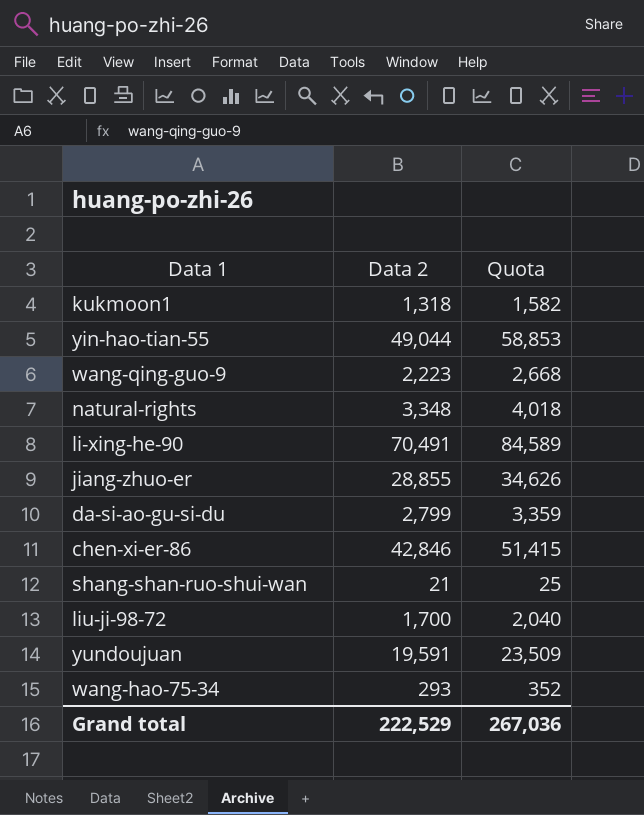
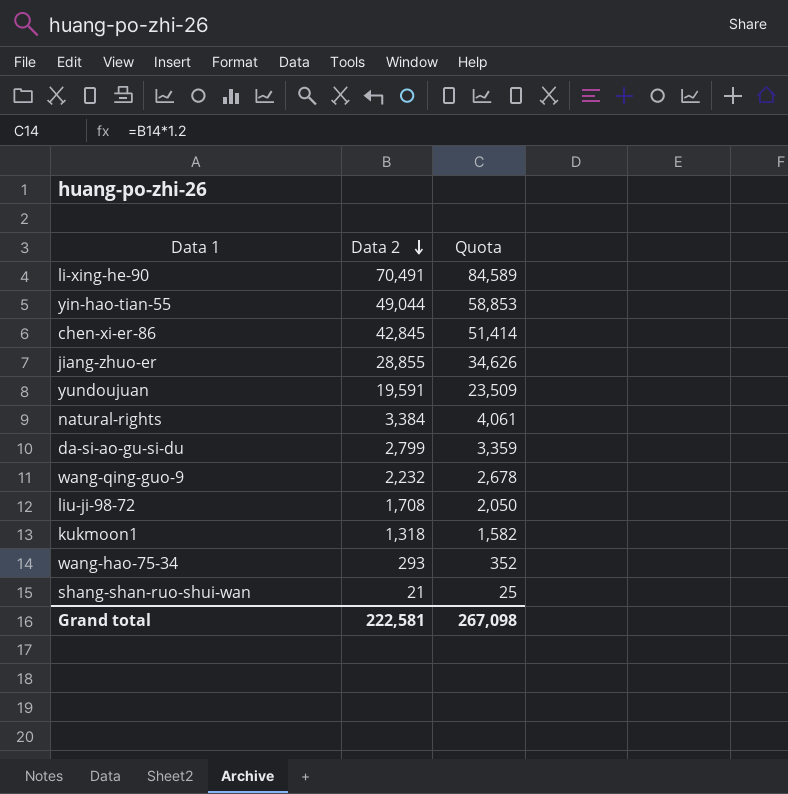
row order: none -> Data 2 descending
chen-xi-er-86 | Data 2: 42,846 -> 42,845
chen-xi-er-86 | Quota: 51,415 -> 51,414
natural-rights | Data 2: 3,348 -> 3,384
natural-rights | Quota: 4,018 -> 4,061
wang-qing-guo-9 | Data 2: 2,223 -> 2,232
wang-qing-guo-9 | Quota: 2,668 -> 2,678
liu-ji-98-72 | Data 2: 1,700 -> 1,708
liu-ji-98-72 | Quota: 2,040 -> 2,050
Grand total | Data 2: 222,529 -> 222,581
Grand total | Quota: 267,036 -> 267,098

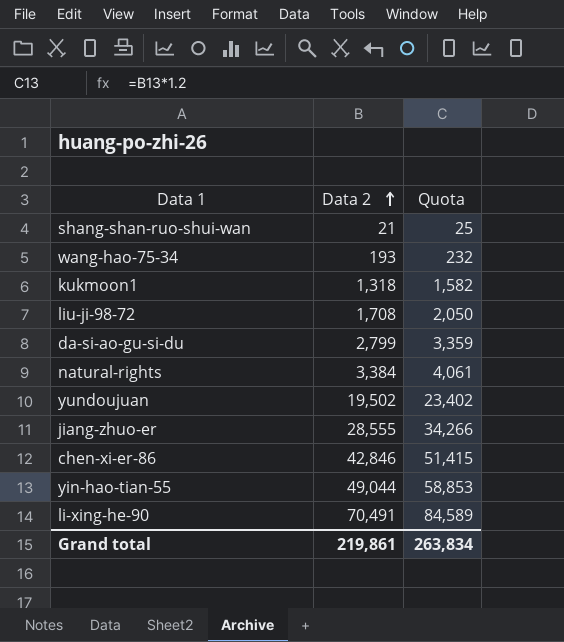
row order: Data 2 descending -> Data 2 ascending
row wang-qing-guo-9: 2,232 | 2,678 -> none
wang-hao-75-34 | Data 2: 293 -> 193
wang-hao-75-34 | Quota: 352 -> 232
yundoujuan | Data 2: 19,591 -> 19,502
yundoujuan | Quota: 23,509 -> 23,402
jiang-zhuo-er | Data 2: 28,855 -> 28,555
jiang-zhuo-er | Quota: 34,626 -> 34,266
chen-xi-er-86 | Data 2: 42,845 -> 42,846
chen-xi-er-86 | Quota: 51,414 -> 51,415
Grand total | Data 2: 222,581 -> 219,861
Grand total | Quota: 267,098 -> 263,834

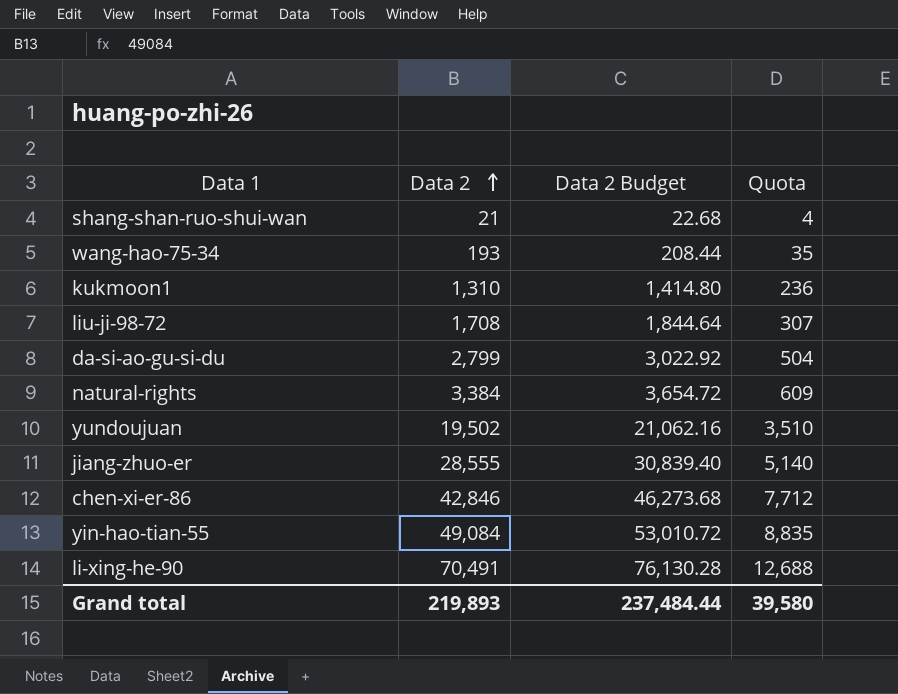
column Data 2 Budget | formula: none -> [Data 2] * 1.08
column Quota | formula: [Data 2] * 1.2 -> [Data 2] * 0.18
kukmoon1 | Data 2: 1,318 -> 1,310
yin-hao-tian-55 | Data 2: 49,044 -> 49,084
Grand total | Data 2: 219,861 -> 219,893
Grand total | Quota: 263,834 -> 39,580

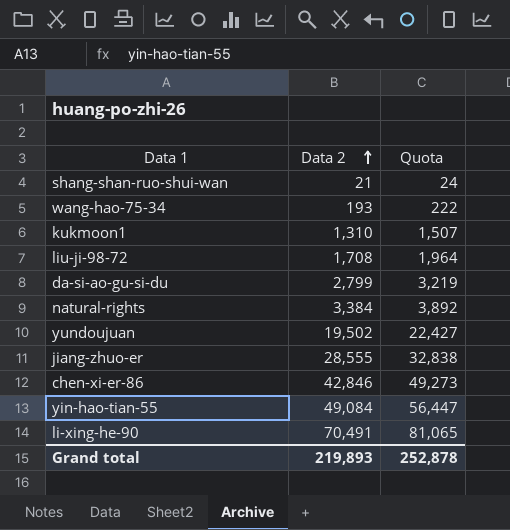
column Data 2 Budget | formula: [Data 2] * 1.08 -> none
column Quota | formula: [Data 2] * 0.18 -> [Data 2] * 1.15
Grand total | Quota: 39,580 -> 252,878

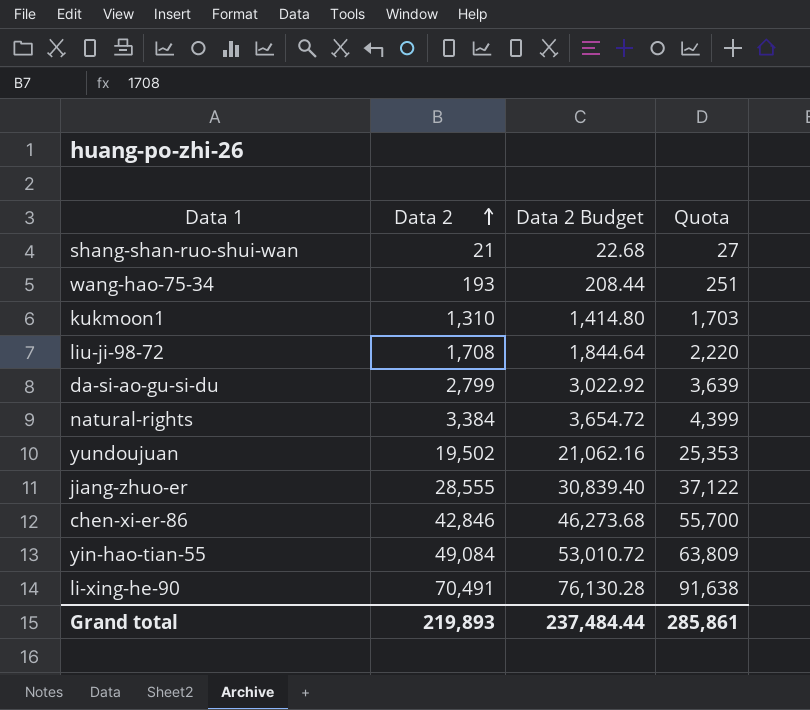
column Data 2 Budget | formula: none -> [Data 2] * 1.08
column Quota | formula: [Data 2] * 1.15 -> [Data 2] * 1.3
Grand total | Quota: 252,878 -> 285,861

